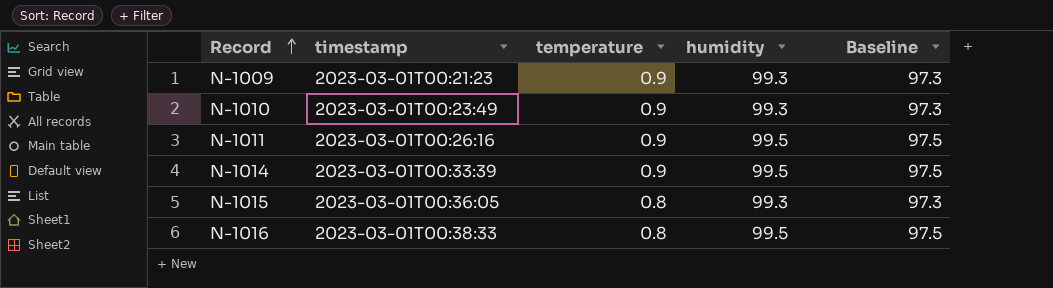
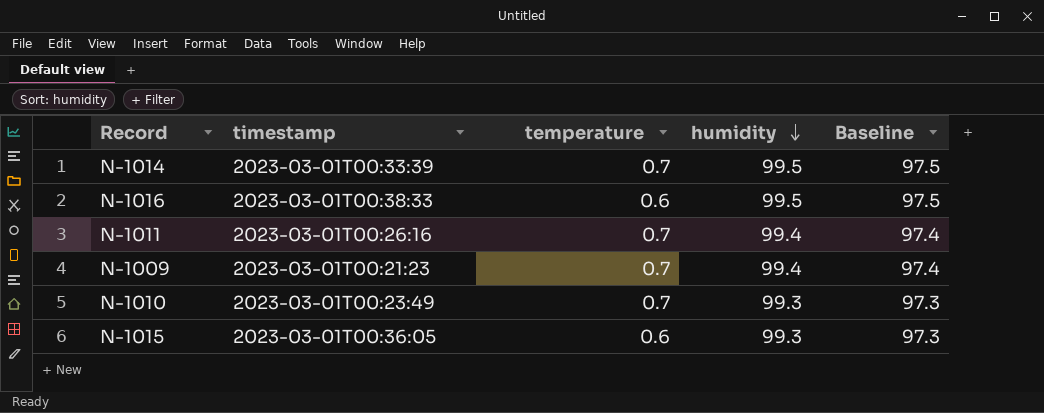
row order: Record ascending -> humidity descending
N-1014 | temperature: 0.9 -> 0.7
N-1016 | temperature: 0.8 -> 0.6
N-1011 | temperature: 0.9 -> 0.7
N-1011 | humidity: 99.5 -> 99.4
N-1011 | Baseline: 97.5 -> 97.4
N-1009 | temperature: 0.9 -> 0.7
N-1009 | humidity: 99.3 -> 99.4
N-1009 | Baseline: 97.3 -> 97.4
N-1010 | temperature: 0.9 -> 0.7
N-1015 | temperature: 0.8 -> 0.6

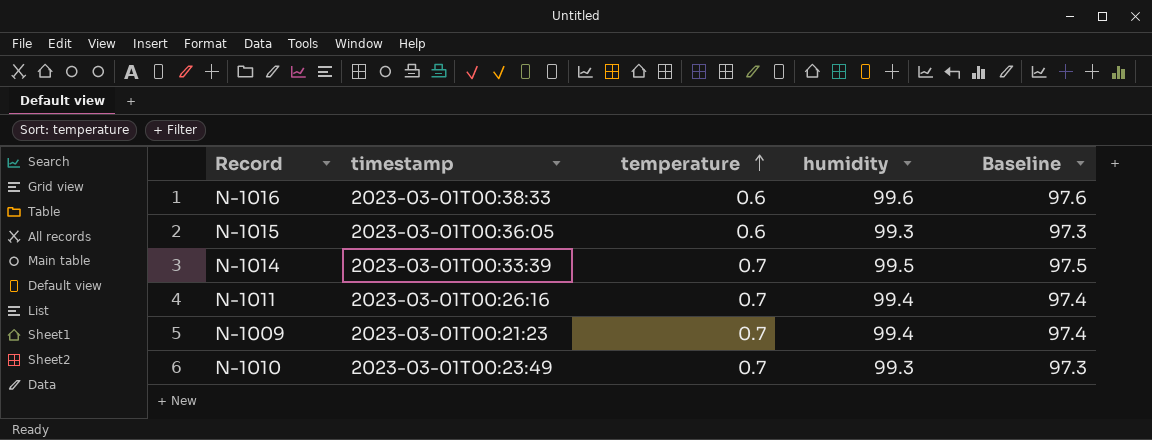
row order: humidity descending -> temperature ascending
N-1016 | humidity: 99.5 -> 99.6
N-1016 | Baseline: 97.5 -> 97.6

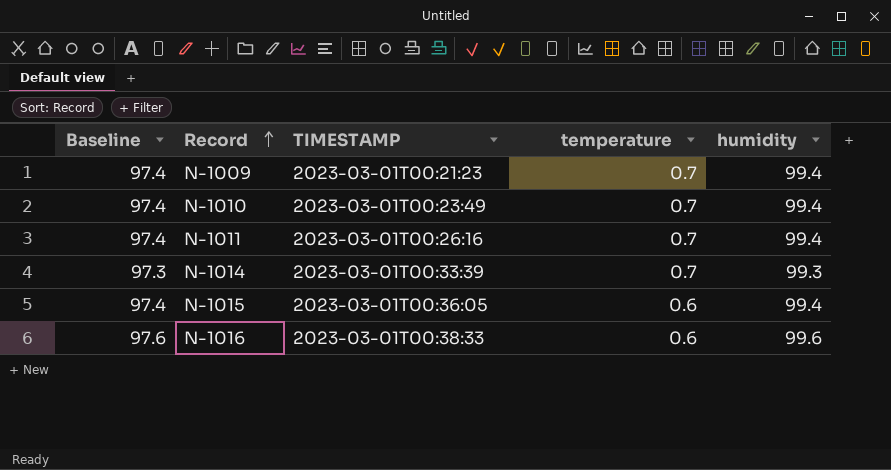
row order: temperature ascending -> Record ascending
column Baseline | position: 5 -> 1
column name: timestamp -> TIMESTAMP
N-1010 | Baseline: 97.3 -> 97.4
N-1010 | humidity: 99.3 -> 99.4
N-1014 | Baseline: 97.5 -> 97.3
N-1014 | humidity: 99.5 -> 99.3
N-1015 | Baseline: 97.3 -> 97.4
N-1015 | humidity: 99.3 -> 99.4

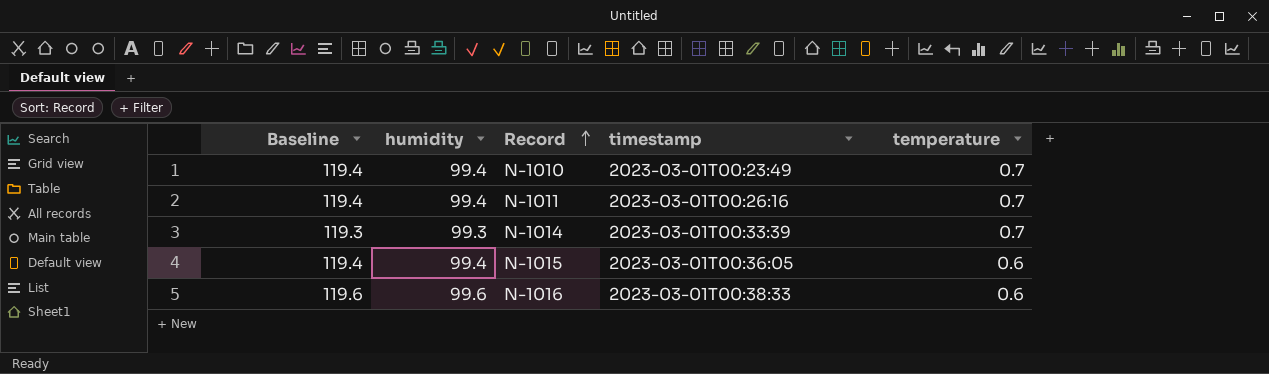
column Baseline | formula: [humidity] - 2 -> [humidity] + 20
column humidity | position: 5 -> 2
column name: TIMESTAMP -> timestamp
row N-1009: 97.4 | 2023-03-01T00:21:23 | 0.7 | 99.4 -> none

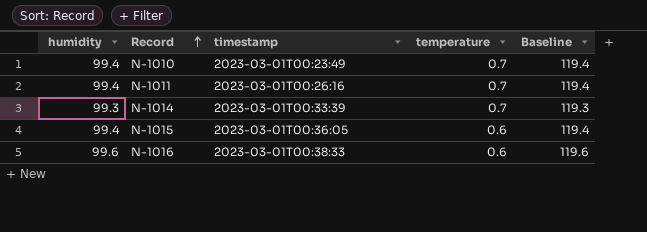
column Baseline | position: 1 -> 5

